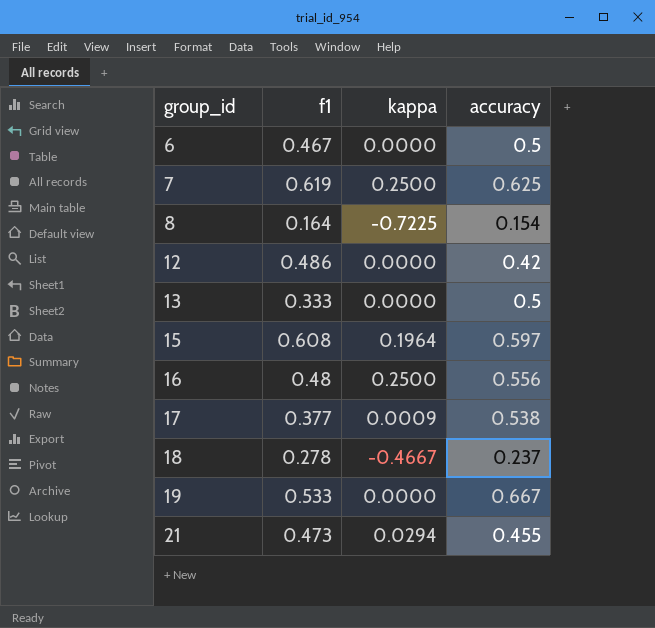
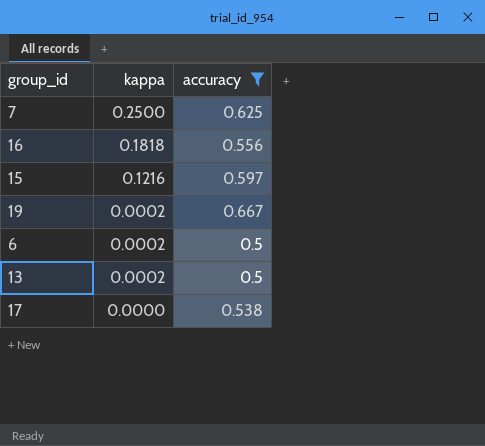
filter: none -> accuracy >= 0.5
row order: group_id ascending -> kappa descending
column f1 | position: 2 -> none
16 | kappa: 0.2500 -> 0.1818
15 | kappa: 0.1964 -> 0.1216
19 | kappa: 0.0000 -> 0.0002
6 | kappa: 0.0000 -> 0.0002
13 | kappa: 0.0000 -> 0.0002
17 | kappa: 0.0009 -> 0.0000

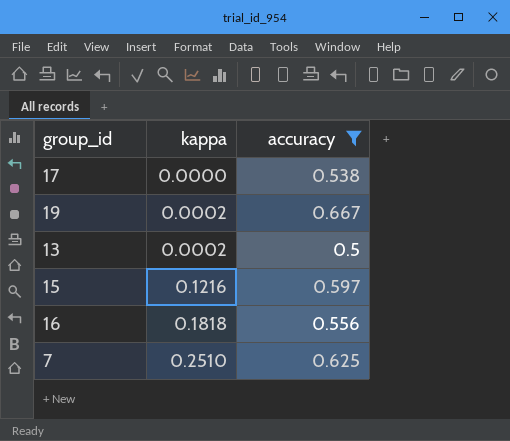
row order: kappa descending -> kappa ascending
row 6: 0.0002 | 0.5 -> none
7 | kappa: 0.2500 -> 0.2510

